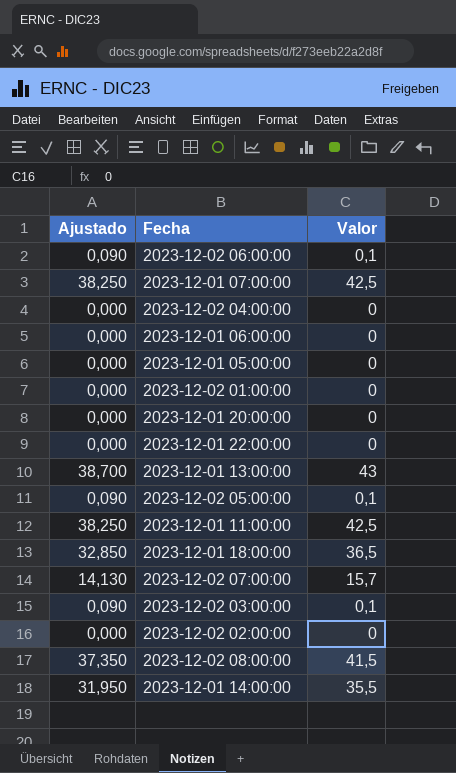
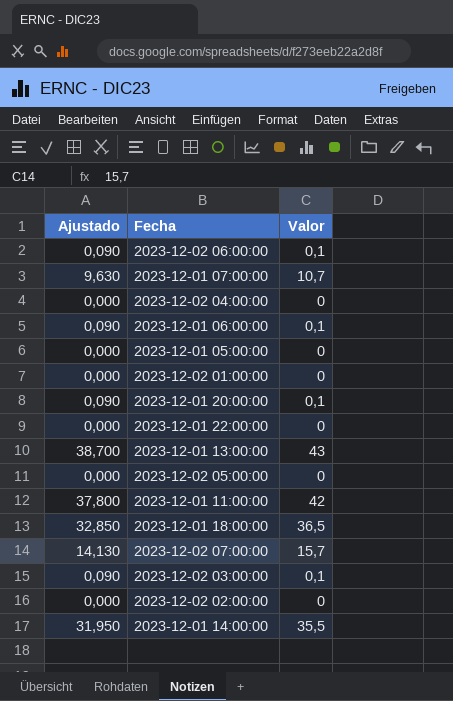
row 2023-12-02 08:00:00: 37,350 | 41,5 -> none
2023-12-01 07:00:00 | Ajustado: 38,250 -> 9,630
2023-12-01 07:00:00 | Valor: 42,5 -> 10,7
2023-12-01 06:00:00 | Ajustado: 0,000 -> 0,090
2023-12-01 06:00:00 | Valor: 0 -> 0,1
2023-12-01 20:00:00 | Ajustado: 0,000 -> 0,090
2023-12-01 20:00:00 | Valor: 0 -> 0,1
2023-12-02 05:00:00 | Ajustado: 0,090 -> 0,000
2023-12-02 05:00:00 | Valor: 0,1 -> 0
2023-12-01 11:00:00 | Ajustado: 38,250 -> 37,800
2023-12-01 11:00:00 | Valor: 42,5 -> 42

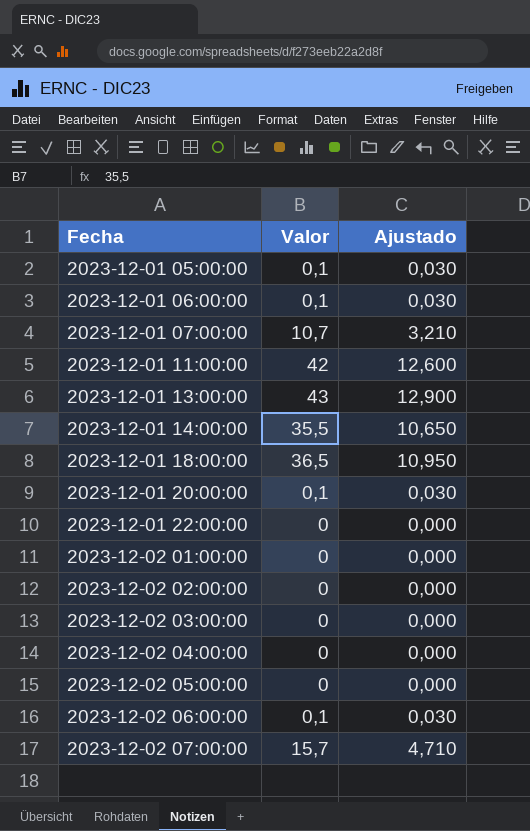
row order: none -> Fecha ascending
column Ajustado | formula: [Valor] * 0,9 -> [Valor] * 0,3
column Ajustado | position: 1 -> 3
2023-12-01 05:00:00 | Valor: 0 -> 0,1
2023-12-02 03:00:00 | Valor: 0,1 -> 0

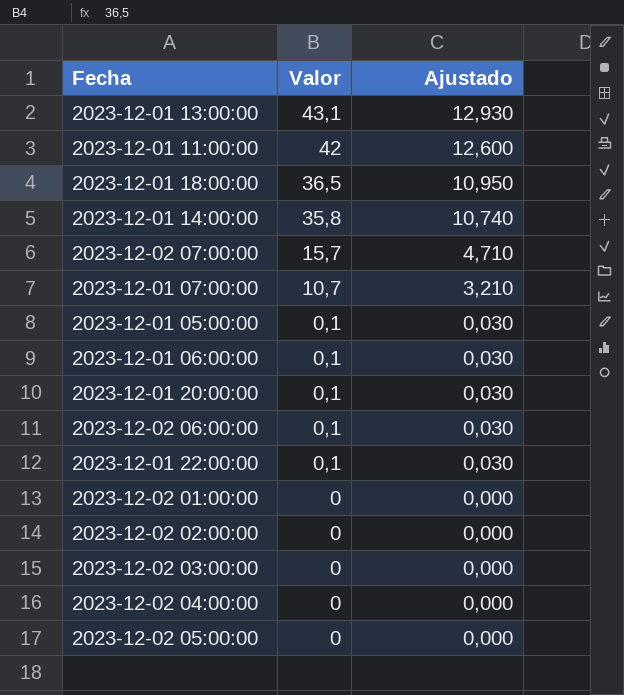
row order: Fecha ascending -> Valor descending
2023-12-01 13:00:00 | Valor: 43 -> 43,1
2023-12-01 13:00:00 | Ajustado: 12,900 -> 12,930
2023-12-01 14:00:00 | Valor: 35,5 -> 35,8
2023-12-01 14:00:00 | Ajustado: 10,650 -> 10,740
2023-12-01 22:00:00 | Valor: 0 -> 0,1
2023-12-01 22:00:00 | Ajustado: 0,000 -> 0,030

